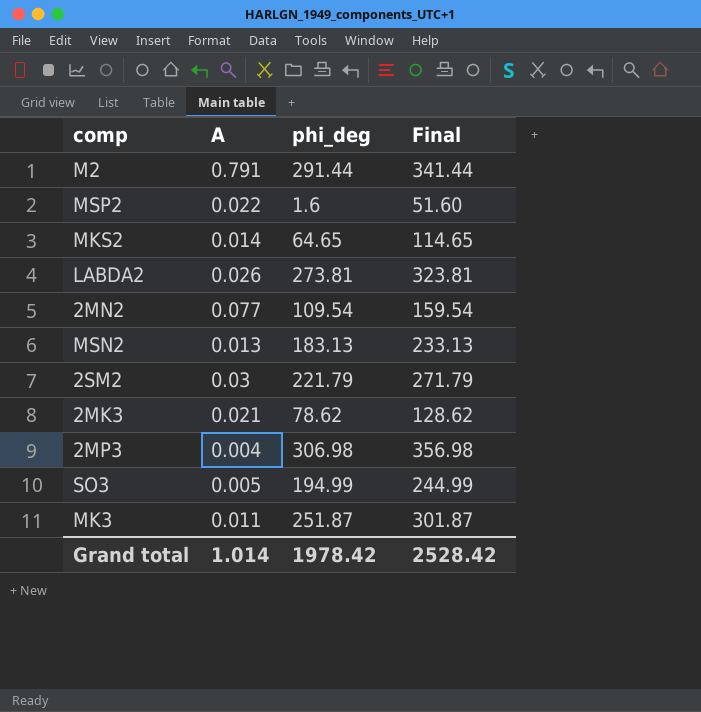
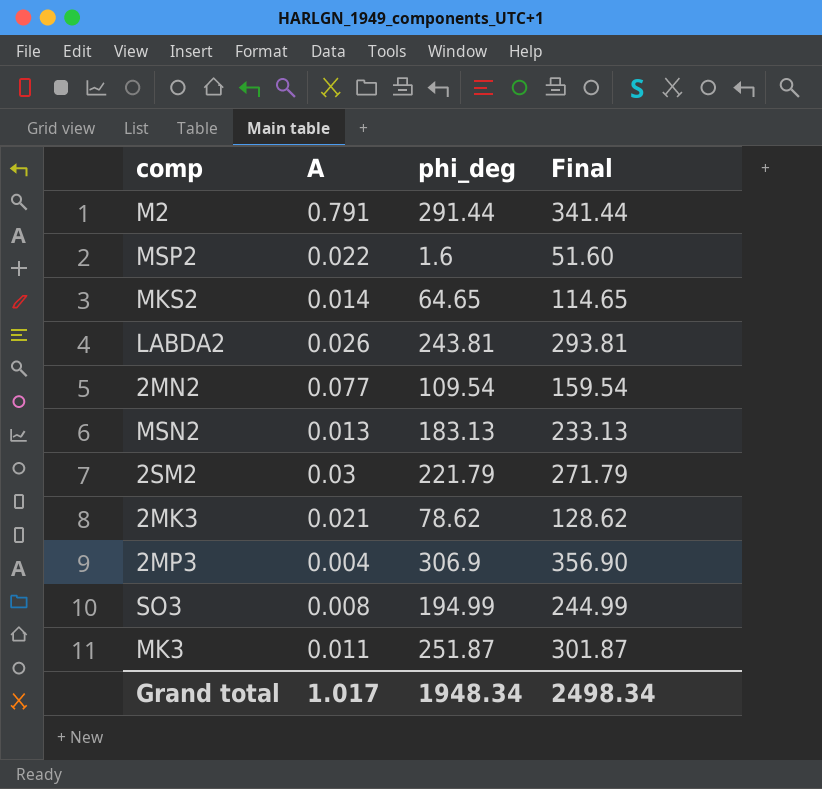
LABDA2 | phi_deg: 273.81 -> 243.81
LABDA2 | Final: 323.81 -> 293.81
2MP3 | phi_deg: 306.98 -> 306.9
2MP3 | Final: 356.98 -> 356.90
SO3 | A: 0.005 -> 0.008
Grand total | A: 1.014 -> 1.017
Grand total | phi_deg: 1978.42 -> 1948.34
Grand total | Final: 2528.42 -> 2498.34

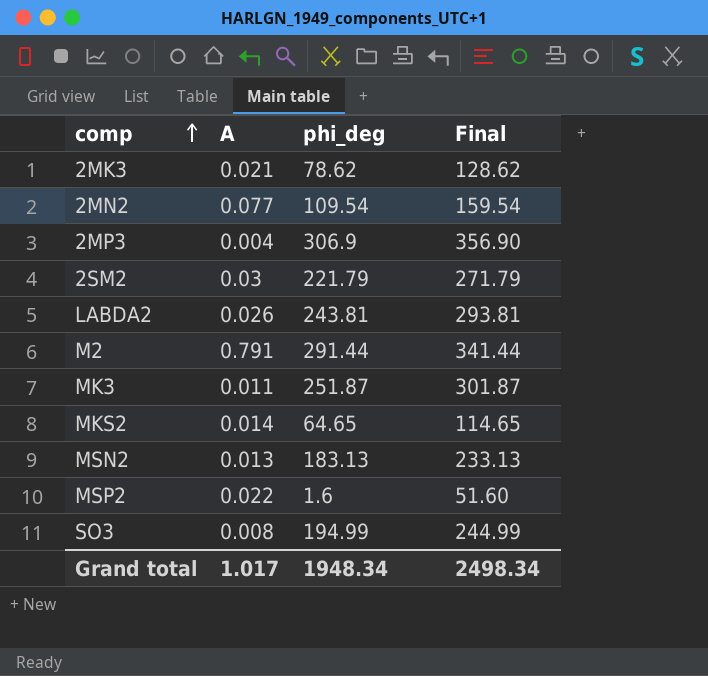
row order: none -> comp ascending

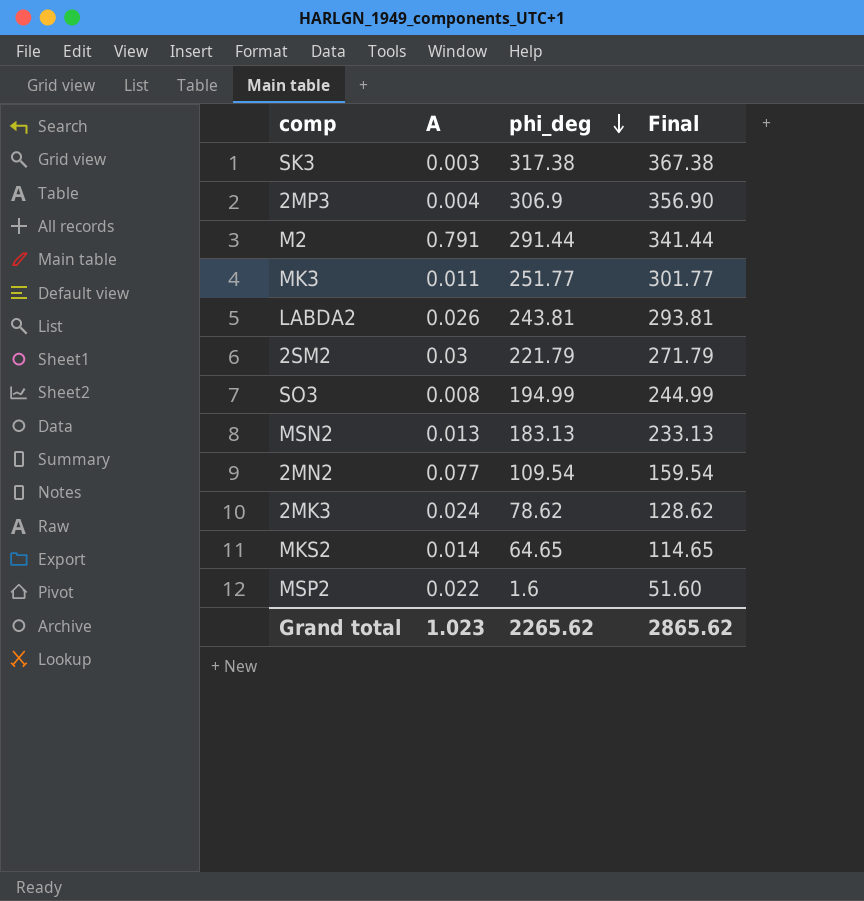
row order: comp ascending -> phi_deg descending
row SK3: none -> 0.003 | 317.38 | 367.38
MK3 | phi_deg: 251.87 -> 251.77
MK3 | Final: 301.87 -> 301.77
2MK3 | A: 0.021 -> 0.024
Grand total | A: 1.017 -> 1.023
Grand total | phi_deg: 1948.34 -> 2265.62
Grand total | Final: 2498.34 -> 2865.62

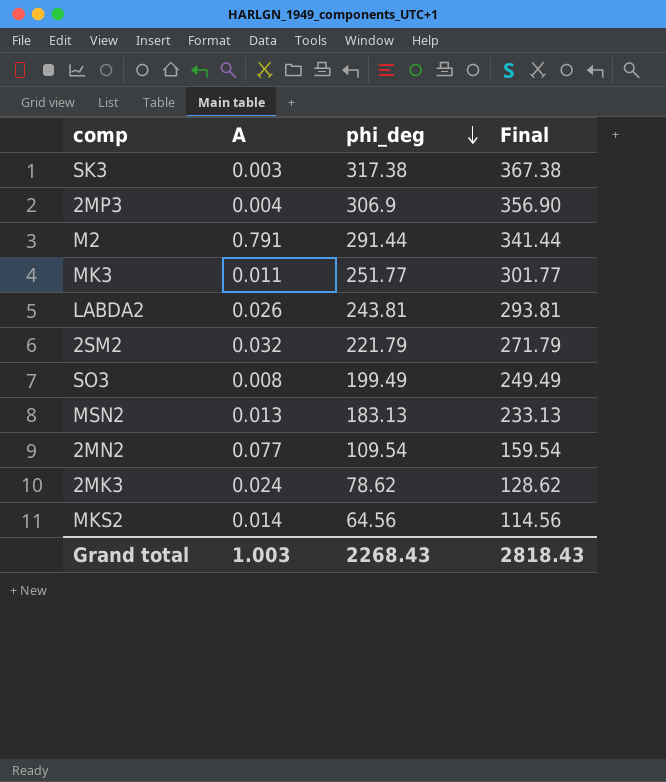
row MSP2: 0.022 | 1.6 | 51.60 -> none
2SM2 | A: 0.03 -> 0.032
SO3 | phi_deg: 194.99 -> 199.49
SO3 | Final: 244.99 -> 249.49
MKS2 | phi_deg: 64.65 -> 64.56
MKS2 | Final: 114.65 -> 114.56
Grand total | A: 1.023 -> 1.003
Grand total | phi_deg: 2265.62 -> 2268.43
Grand total | Final: 2865.62 -> 2818.43

